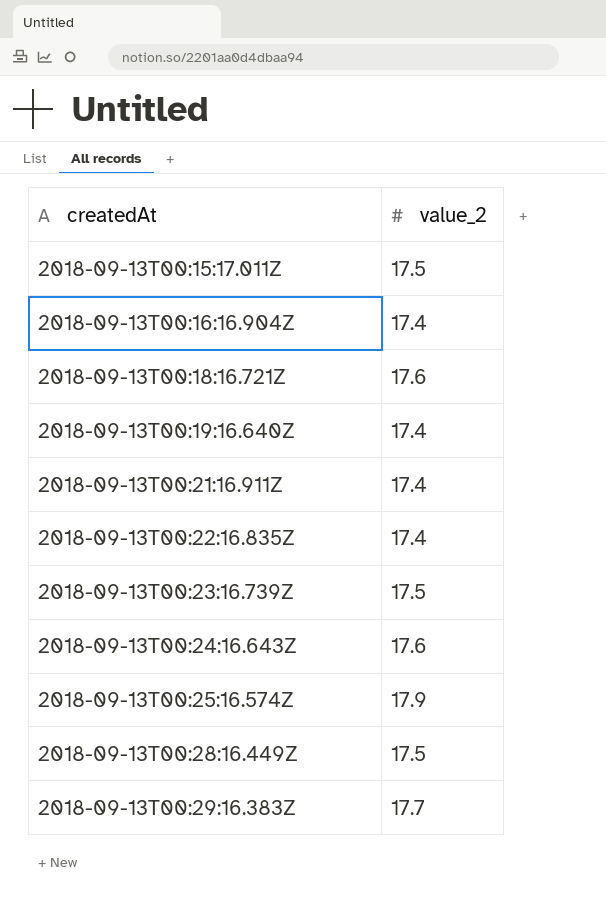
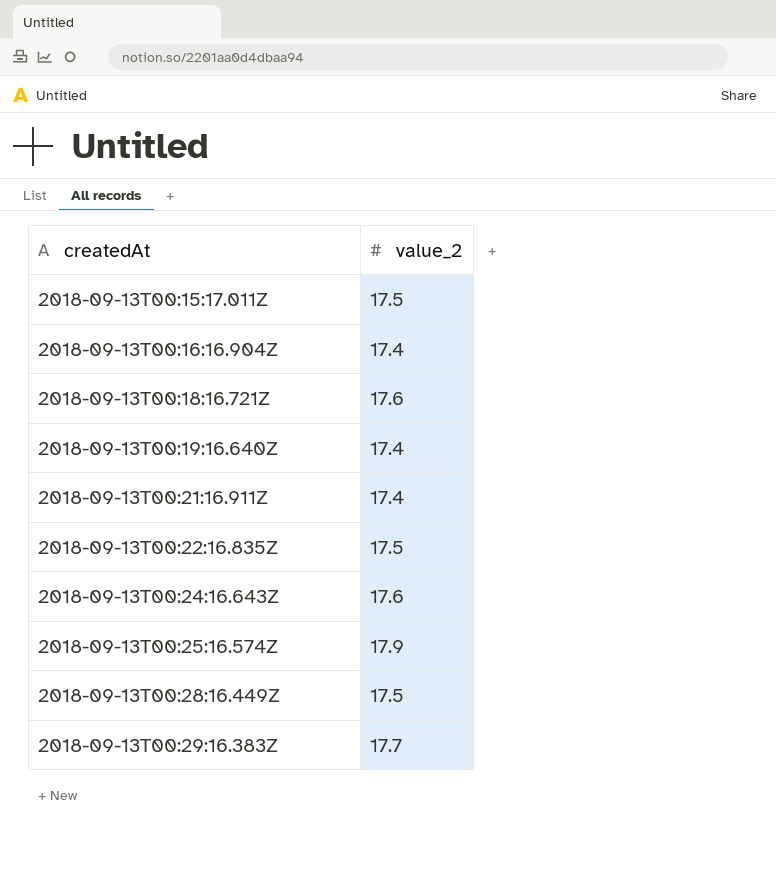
row 2018-09-13T00:23:16.739Z: 17.5 -> none
2018-09-13T00:22:16.835Z | value_2: 17.4 -> 17.5

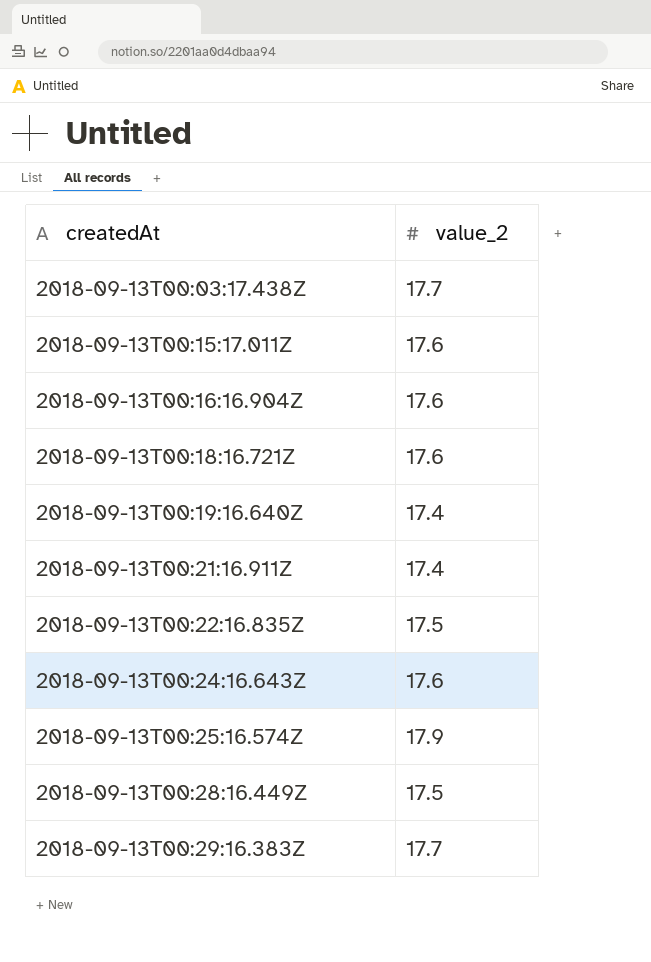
row 2018-09-13T00:03:17.438Z: none -> 17.7
2018-09-13T00:15:17.011Z | value_2: 17.5 -> 17.6
2018-09-13T00:16:16.904Z | value_2: 17.4 -> 17.6

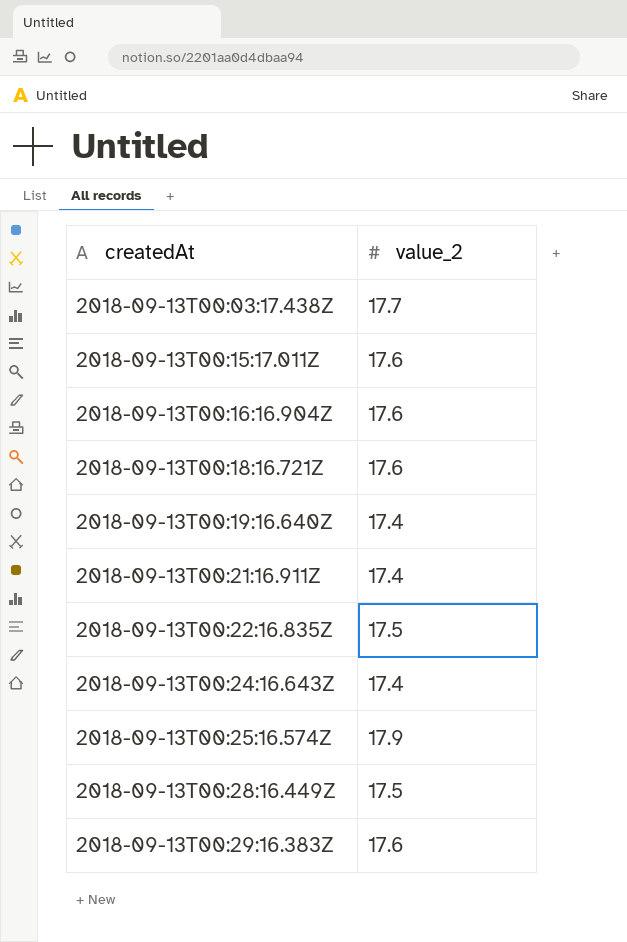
2018-09-13T00:24:16.643Z | value_2: 17.6 -> 17.4
2018-09-13T00:29:16.383Z | value_2: 17.7 -> 17.6

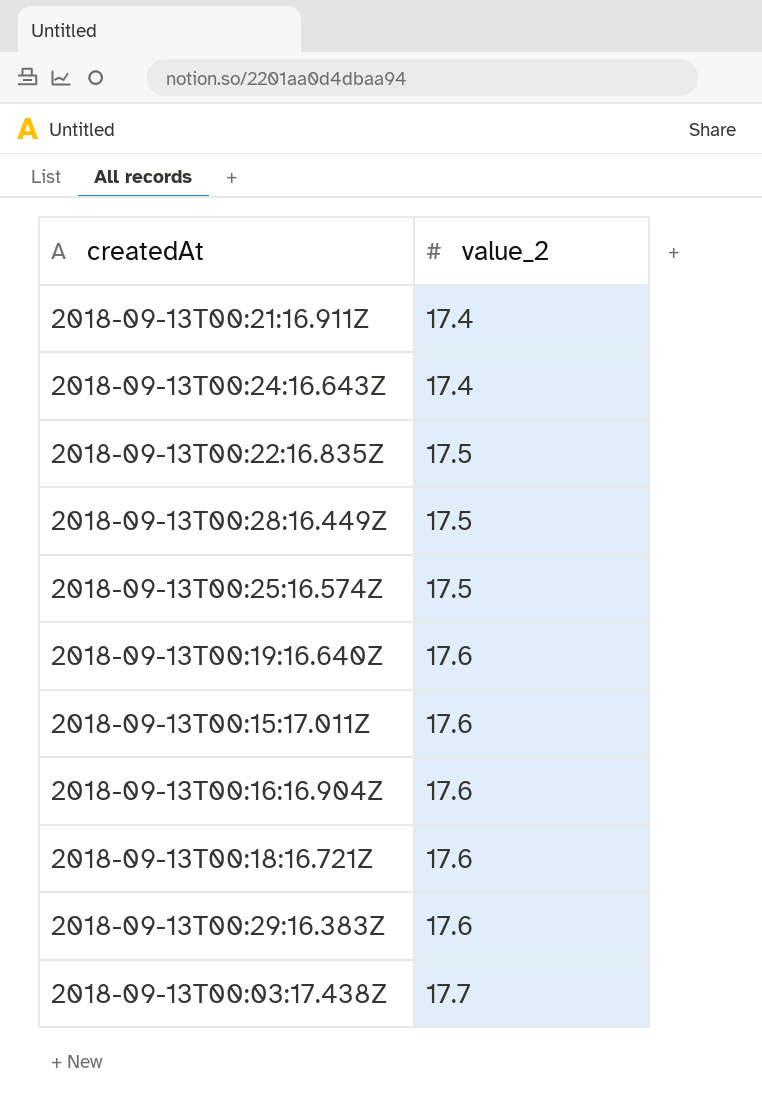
row order: createdAt ascending -> value_2 ascending
2018-09-13T00:25:16.574Z | value_2: 17.9 -> 17.5
2018-09-13T00:19:16.640Z | value_2: 17.4 -> 17.6

